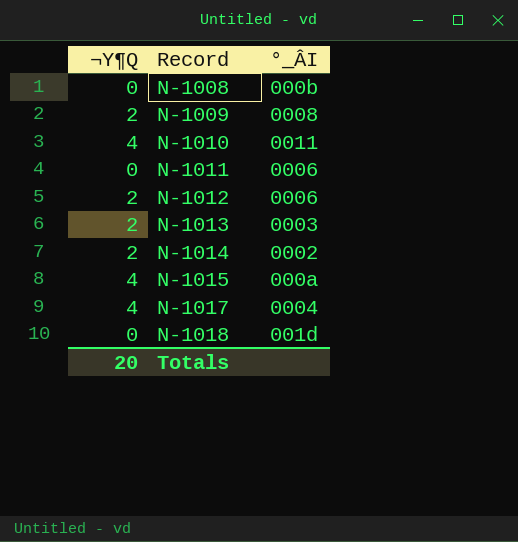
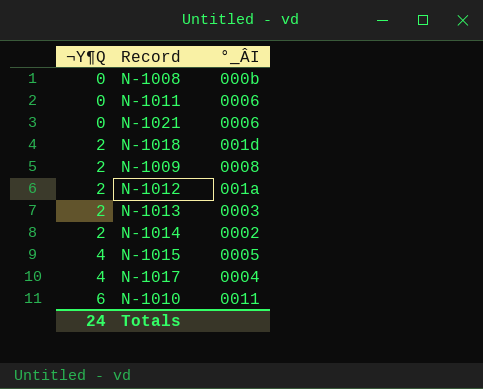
row order: Record ascending -> ¬Y¶Q ascending
row N-1021: none -> 0 | 0006
N-1018 | ¬Y¶Q: 0 -> 2
N-1012 | °_ÂI: 0006 -> 001a
N-1015 | °_ÂI: 000a -> 0005
N-1010 | ¬Y¶Q: 4 -> 6
Totals | ¬Y¶Q: 20 -> 24

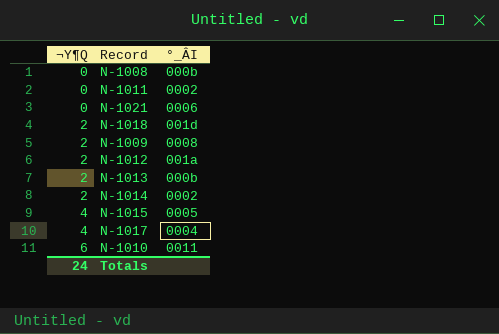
N-1011 | °_ÂI: 0006 -> 0002
N-1013 | °_ÂI: 0003 -> 000b

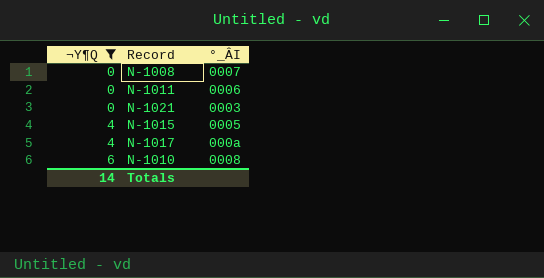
filter: none -> ¬Y¶Q != 2
N-1008 | °_ÂI: 000b -> 0007
N-1011 | °_ÂI: 0002 -> 0006
N-1021 | °_ÂI: 0006 -> 0003
N-1017 | °_ÂI: 0004 -> 000a
N-1010 | °_ÂI: 0011 -> 0008
Totals | ¬Y¶Q: 24 -> 14

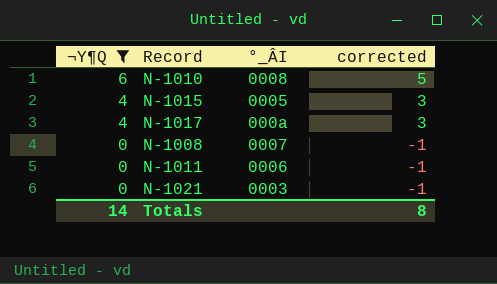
row order: ¬Y¶Q ascending -> ¬Y¶Q descending
column corrected | formula: none -> [¬Y¶Q] - 1

